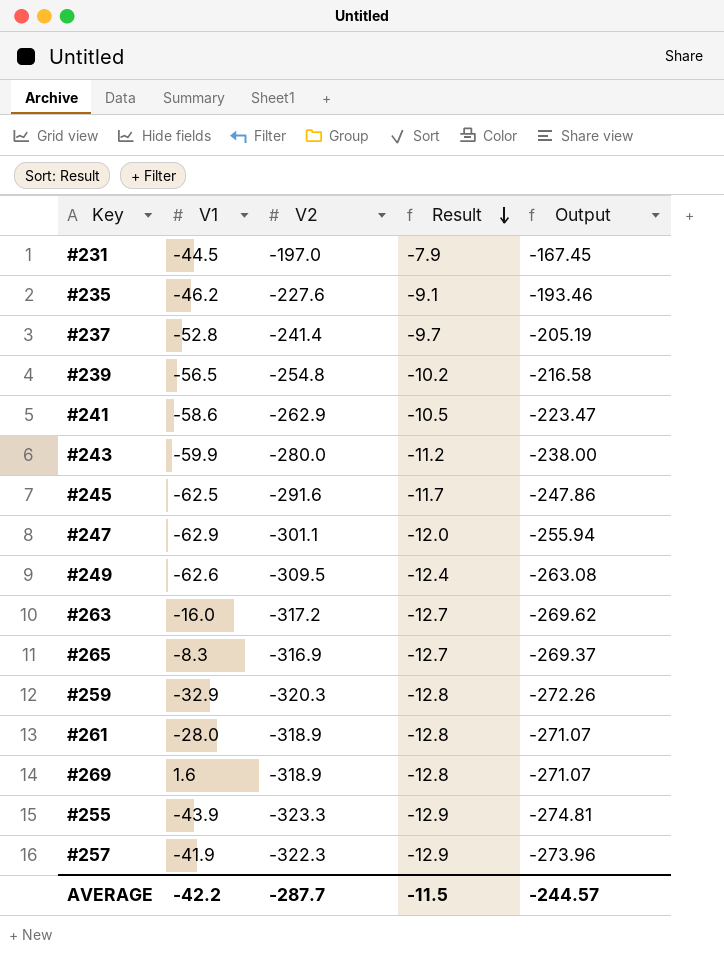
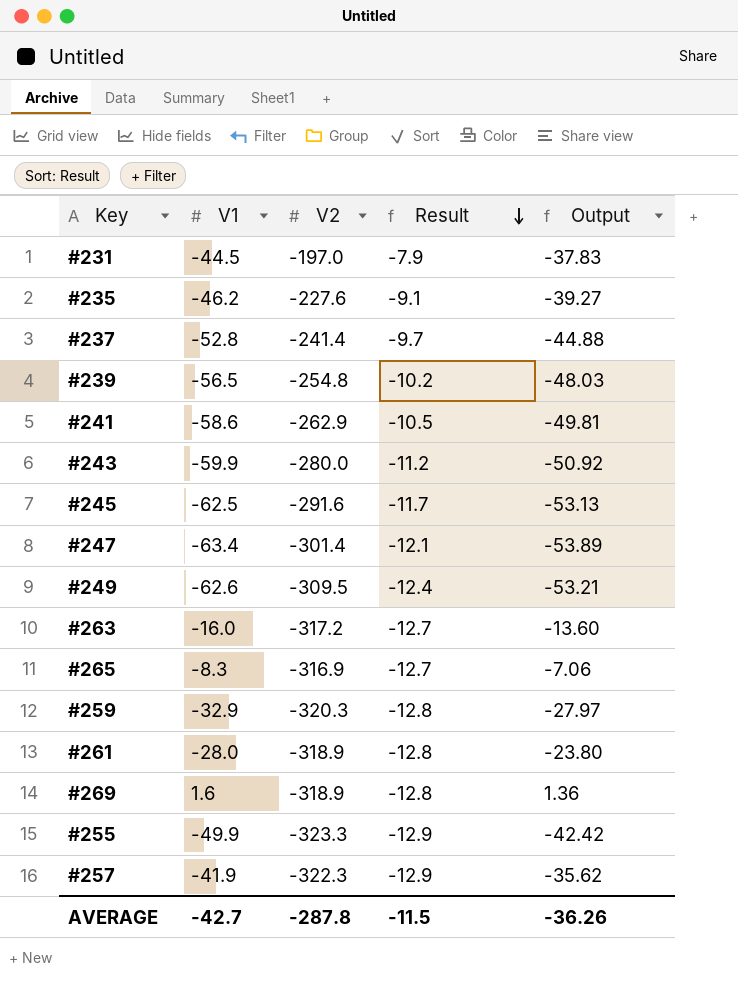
column Output | formula: [V2] * 0.85 -> [V1] * 0.85
#247 | V1: -62.9 -> -63.4
#247 | V2: -301.1 -> -301.4
#247 | Result: -12.0 -> -12.1
#255 | V1: -43.9 -> -49.9
AVERAGE | V1: -42.2 -> -42.7
AVERAGE | V2: -287.7 -> -287.8
AVERAGE | Output: -244.57 -> -36.26

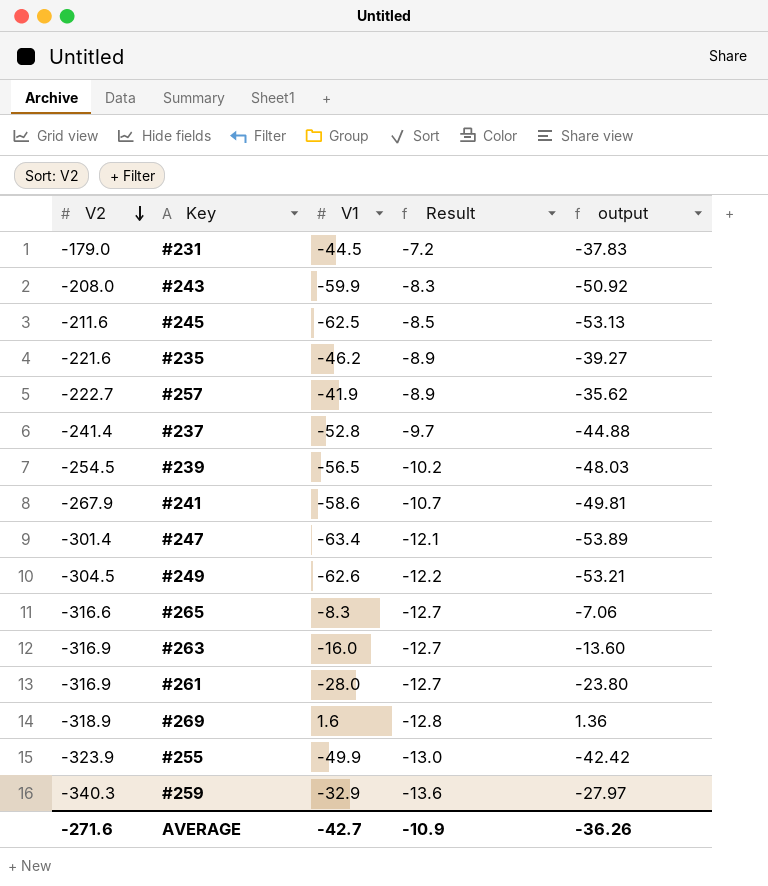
row order: Result descending -> V2 descending
column V2 | position: 3 -> 1
column name: Output -> output
#231 | V2: -197.0 -> -179.0
#231 | Result: -7.9 -> -7.2
#243 | V2: -280.0 -> -208.0
#243 | Result: -11.2 -> -8.3
#245 | V2: -291.6 -> -211.6
#245 | Result: -11.7 -> -8.5
#235 | V2: -227.6 -> -221.6
#235 | Result: -9.1 -> -8.9
#257 | V2: -322.3 -> -222.7
#257 | Result: -12.9 -> -8.9
#239 | V2: -254.8 -> -254.5
#241 | V2: -262.9 -> -267.9
#241 | Result: -10.5 -> -10.7
#249 | V2: -309.5 -> -304.5
#249 | Result: -12.4 -> -12.2
#265 | V2: -316.9 -> -316.6
#263 | V2: -317.2 -> -316.9
#261 | V2: -318.9 -> -316.9
#261 | Result: -12.8 -> -12.7
#255 | V2: -323.3 -> -323.9
#255 | Result: -12.9 -> -13.0
#259 | V2: -320.3 -> -340.3
#259 | Result: -12.8 -> -13.6
AVERAGE | V2: -287.8 -> -271.6
AVERAGE | Result: -11.5 -> -10.9

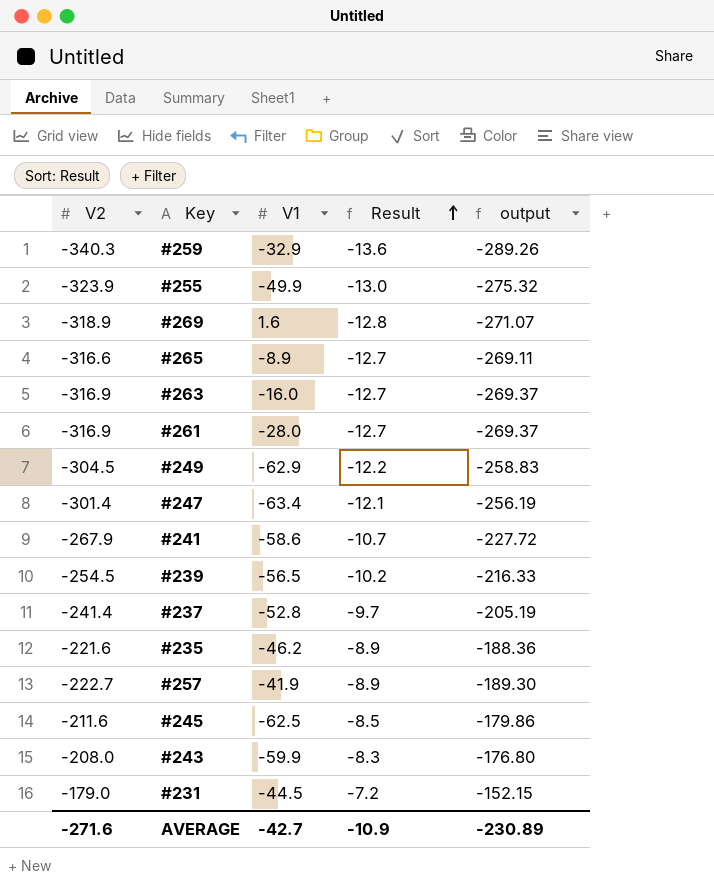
row order: V2 descending -> Result ascending
column output | formula: [V1] * 0.85 -> [V2] * 0.85
#265 | V1: -8.3 -> -8.9
#249 | V1: -62.6 -> -62.9
AVERAGE | output: -36.26 -> -230.89

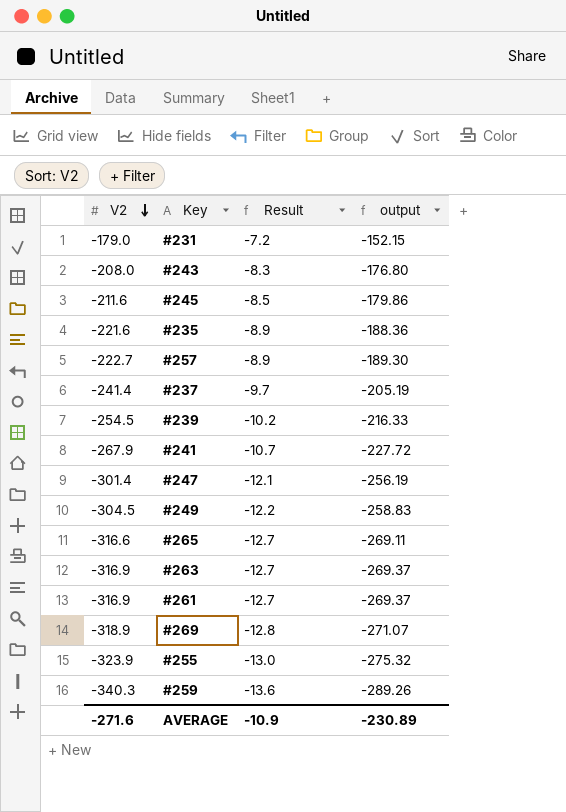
row order: Result ascending -> V2 descending
column V1 | position: 3 -> none

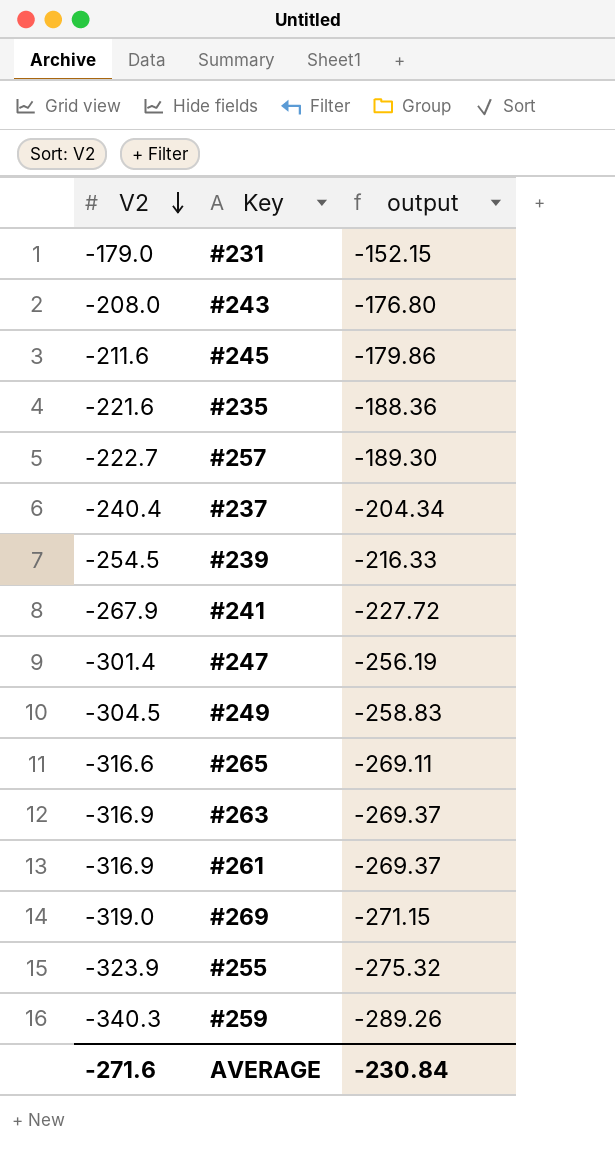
column Result | formula: [V2] * 0.04 -> none
#237 | V2: -241.4 -> -240.4
#237 | output: -205.19 -> -204.34
#269 | V2: -318.9 -> -319.0
#269 | output: -271.07 -> -271.15
AVERAGE | output: -230.89 -> -230.84

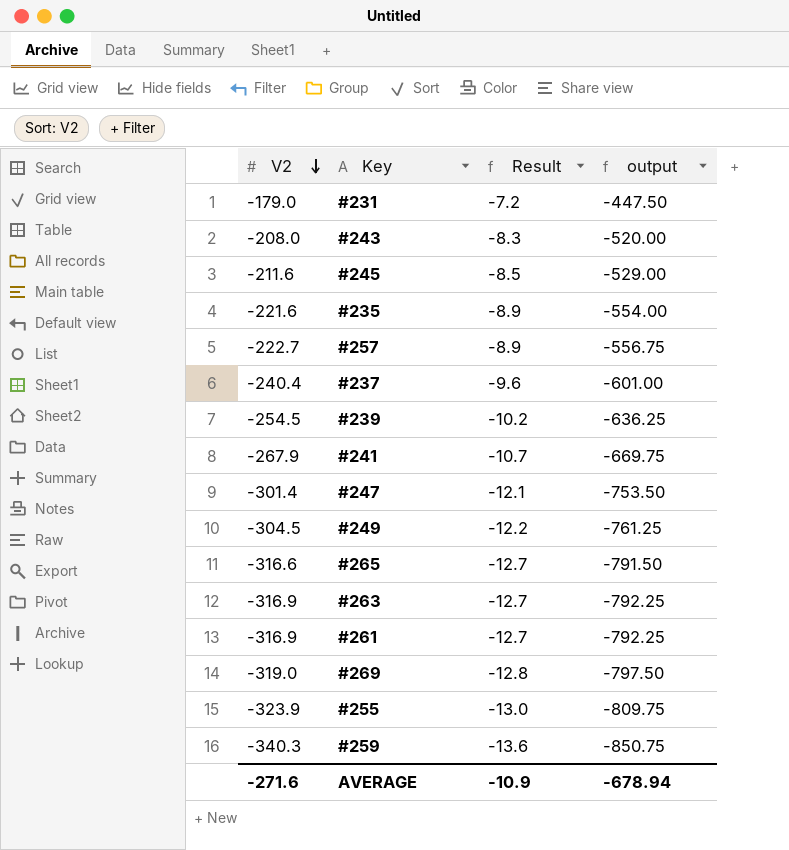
column Result | formula: none -> [V2] * 0.04
column output | formula: [V2] * 0.85 -> [V2] * 2.5
AVERAGE | output: -230.84 -> -678.94

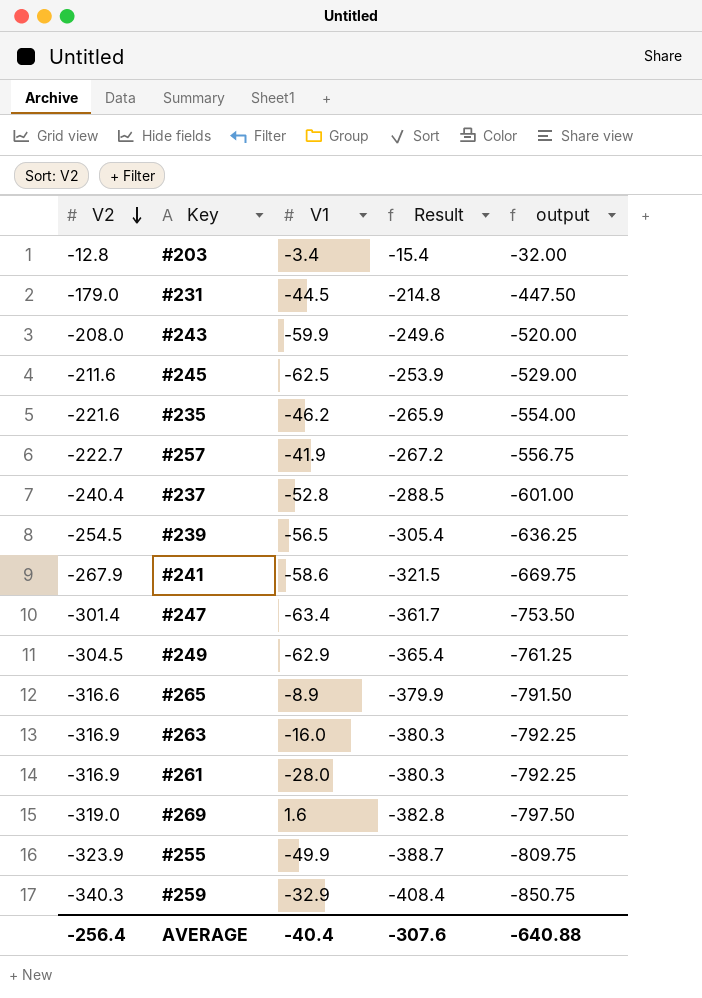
column V1 | position: none -> 3
column Result | formula: [V2] * 0.04 -> [V2] * 1.2
row #203: none -> -12.8 | -3.4 | -15.4 | -32.00
AVERAGE | V2: -271.6 -> -256.4
AVERAGE | Result: -10.9 -> -307.6
AVERAGE | output: -678.94 -> -640.88

